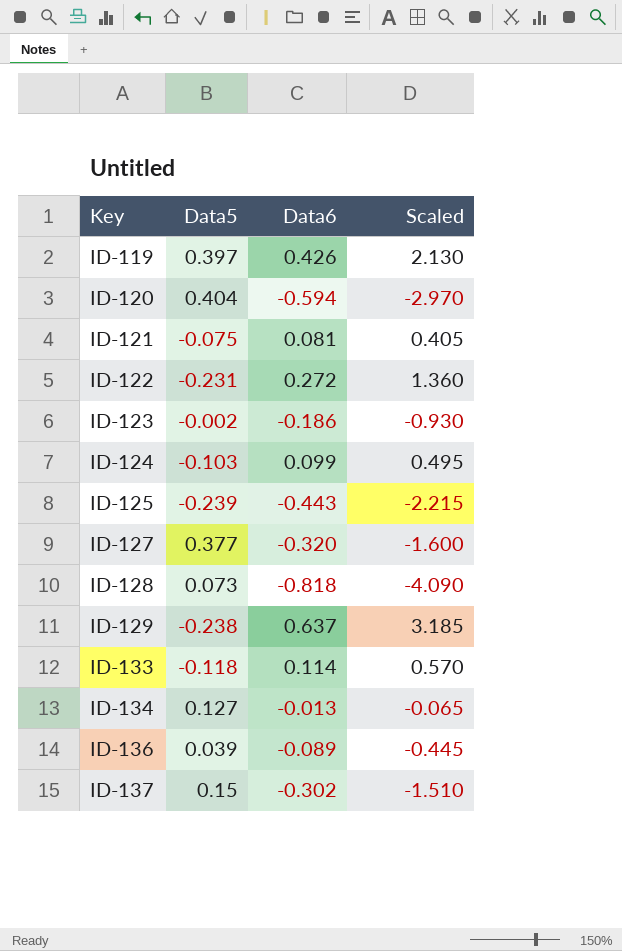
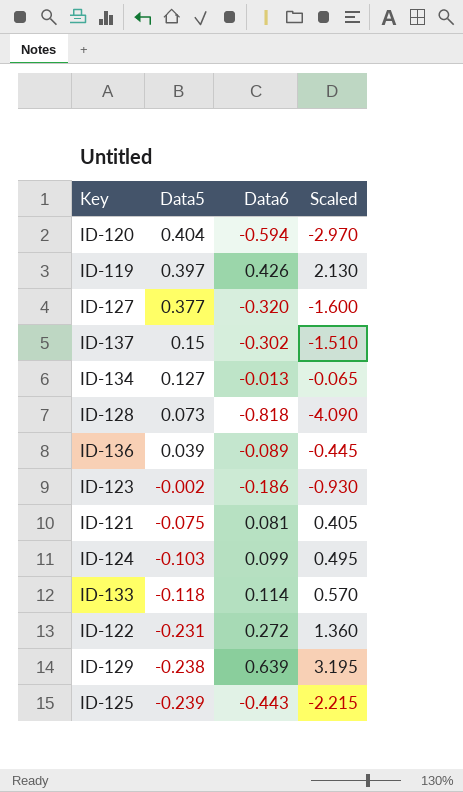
row order: Key ascending -> Data5 descending
ID-129 | Data6: 0.637 -> 0.639
ID-129 | Scaled: 3.185 -> 3.195

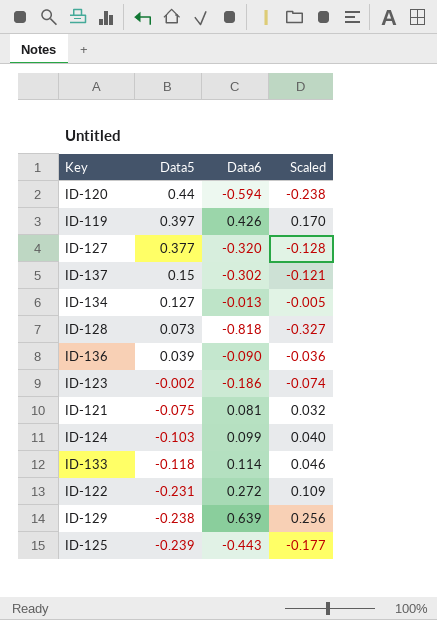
column Scaled | formula: [Data6] * 5 -> [Data6] * 0.4
ID-120 | Data5: 0.404 -> 0.44
ID-136 | Data6: -0.089 -> -0.090

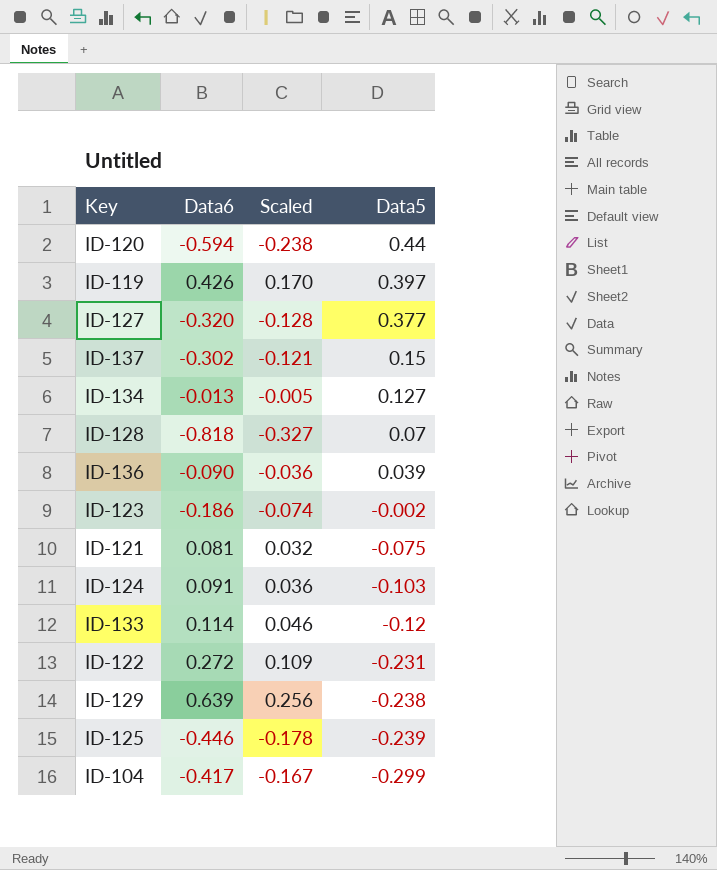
column Data5 | position: 2 -> 4
ID-128 | Data5: 0.073 -> 0.07
ID-124 | Data6: 0.099 -> 0.091
ID-124 | Scaled: 0.040 -> 0.036
ID-133 | Data5: -0.118 -> -0.12
ID-125 | Data6: -0.443 -> -0.446
ID-125 | Scaled: -0.177 -> -0.178
row ID-104: none -> -0.417 | -0.167 | -0.299

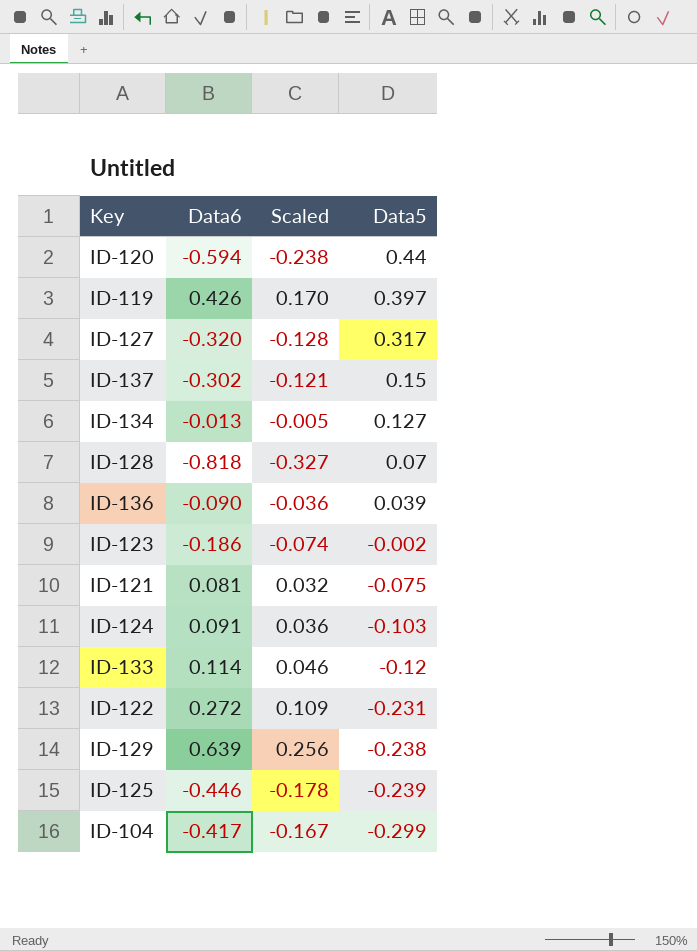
ID-127 | Data5: 0.377 -> 0.317

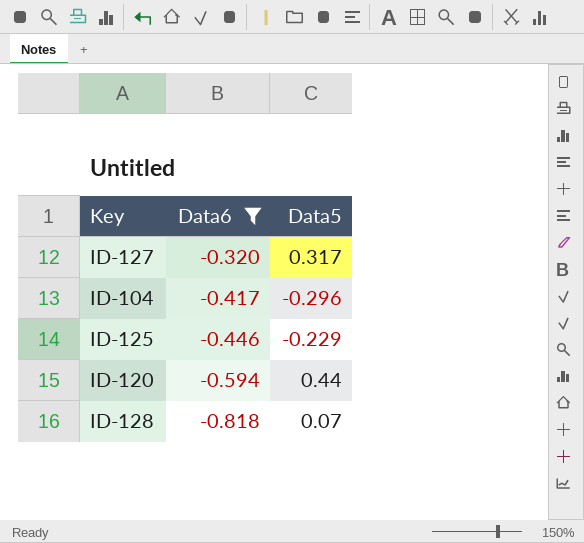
filter: none -> Data6 <= -0.320
row order: Data5 descending -> Data6 descending
column Scaled | formula: [Data6] * 0.4 -> none
ID-104 | Data5: -0.299 -> -0.296
ID-125 | Data5: -0.239 -> -0.229

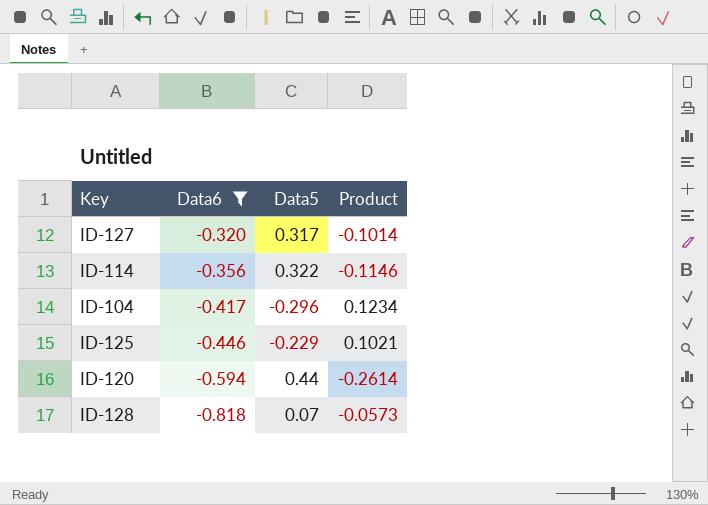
column Product | formula: none -> [Data6] * [Data5]
row ID-114: none -> -0.356 | 0.322 | -0.1146

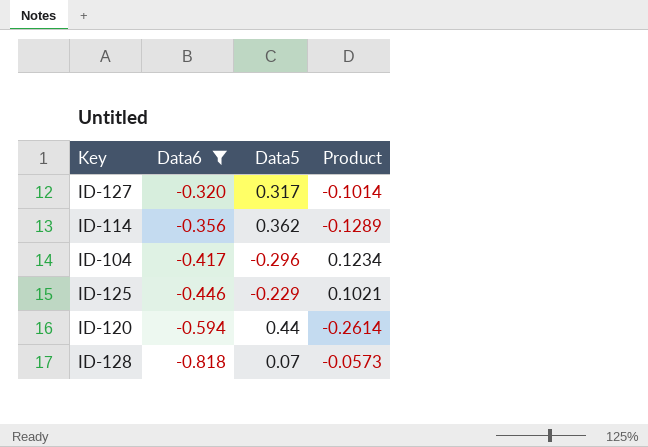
ID-114 | Data5: 0.322 -> 0.362
ID-114 | Product: -0.1146 -> -0.1289

